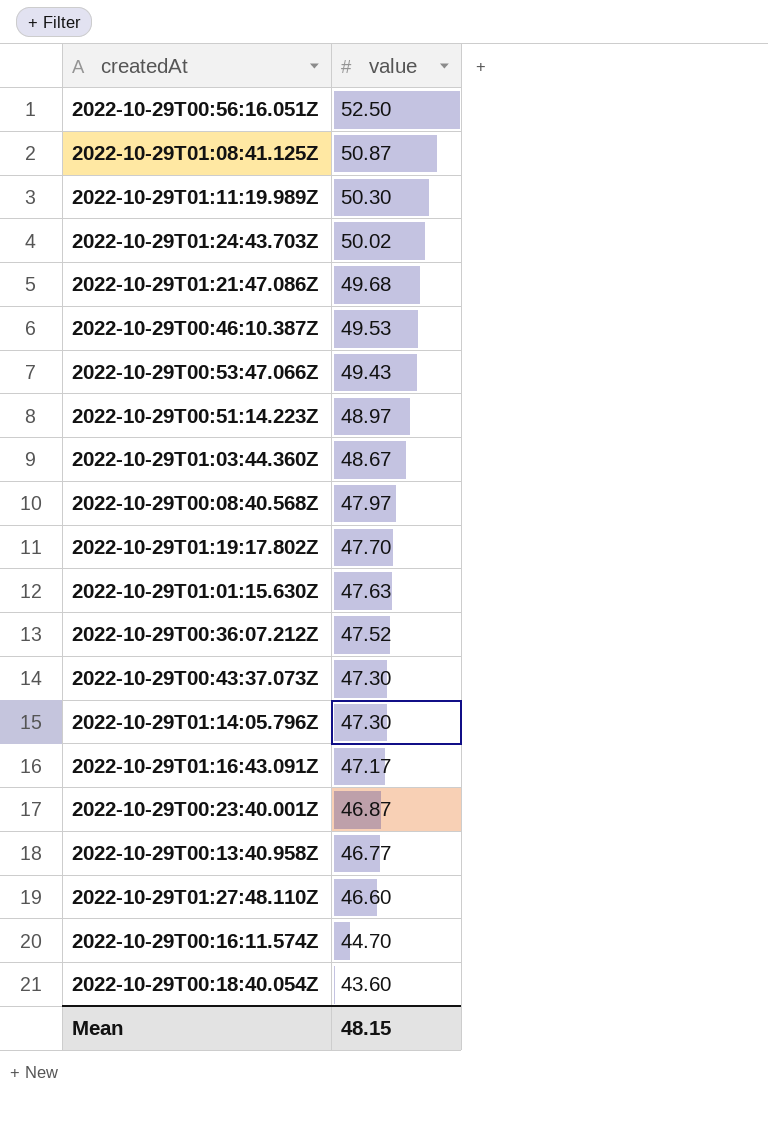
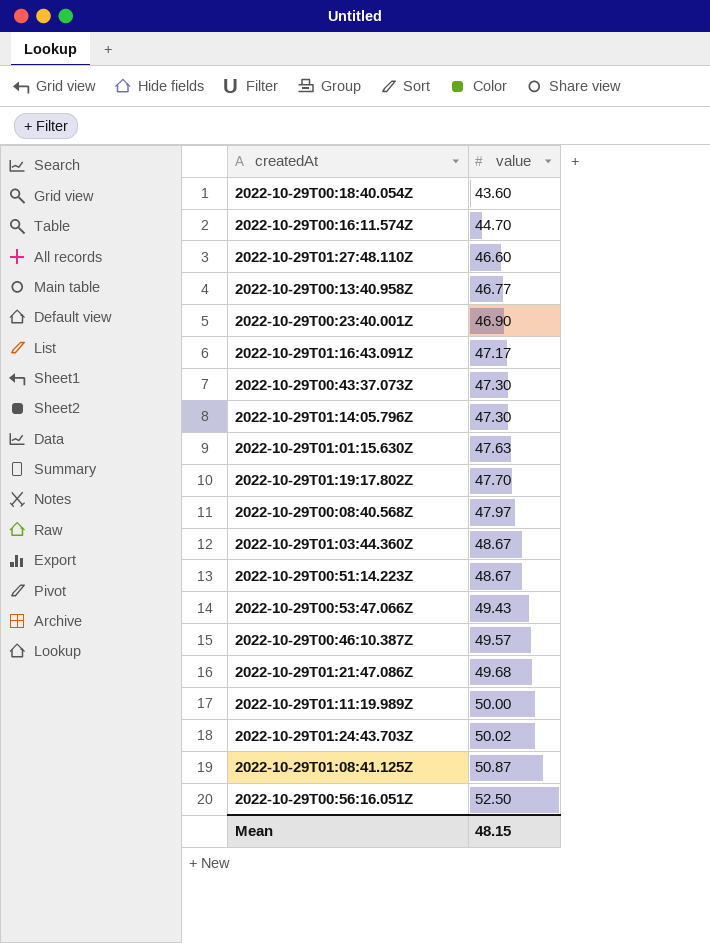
row order: value descending -> value ascending
row 2022-10-29T00:36:07.212Z: 47.52 -> none
2022-10-29T00:23:40.001Z | value: 46.87 -> 46.90
2022-10-29T00:51:14.223Z | value: 48.97 -> 48.67
2022-10-29T00:46:10.387Z | value: 49.53 -> 49.57
2022-10-29T01:11:19.989Z | value: 50.30 -> 50.00

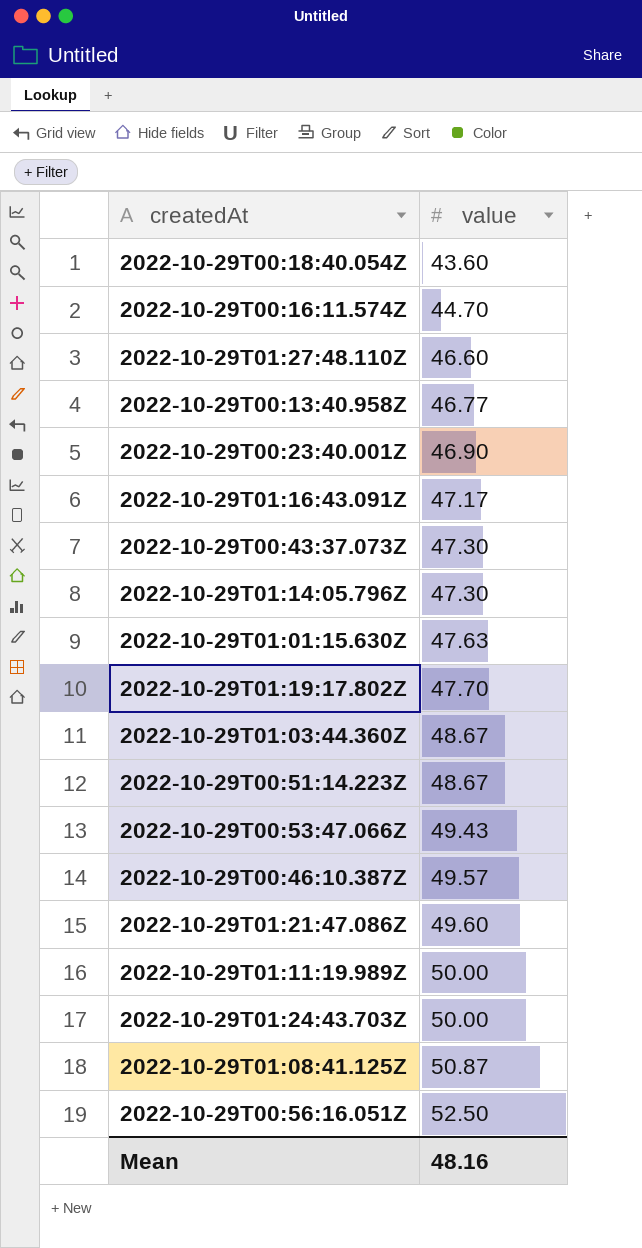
row 2022-10-29T00:08:40.568Z: 47.97 -> none
2022-10-29T01:21:47.086Z | value: 49.68 -> 49.60
2022-10-29T01:24:43.703Z | value: 50.02 -> 50.00
Mean | value: 48.15 -> 48.16

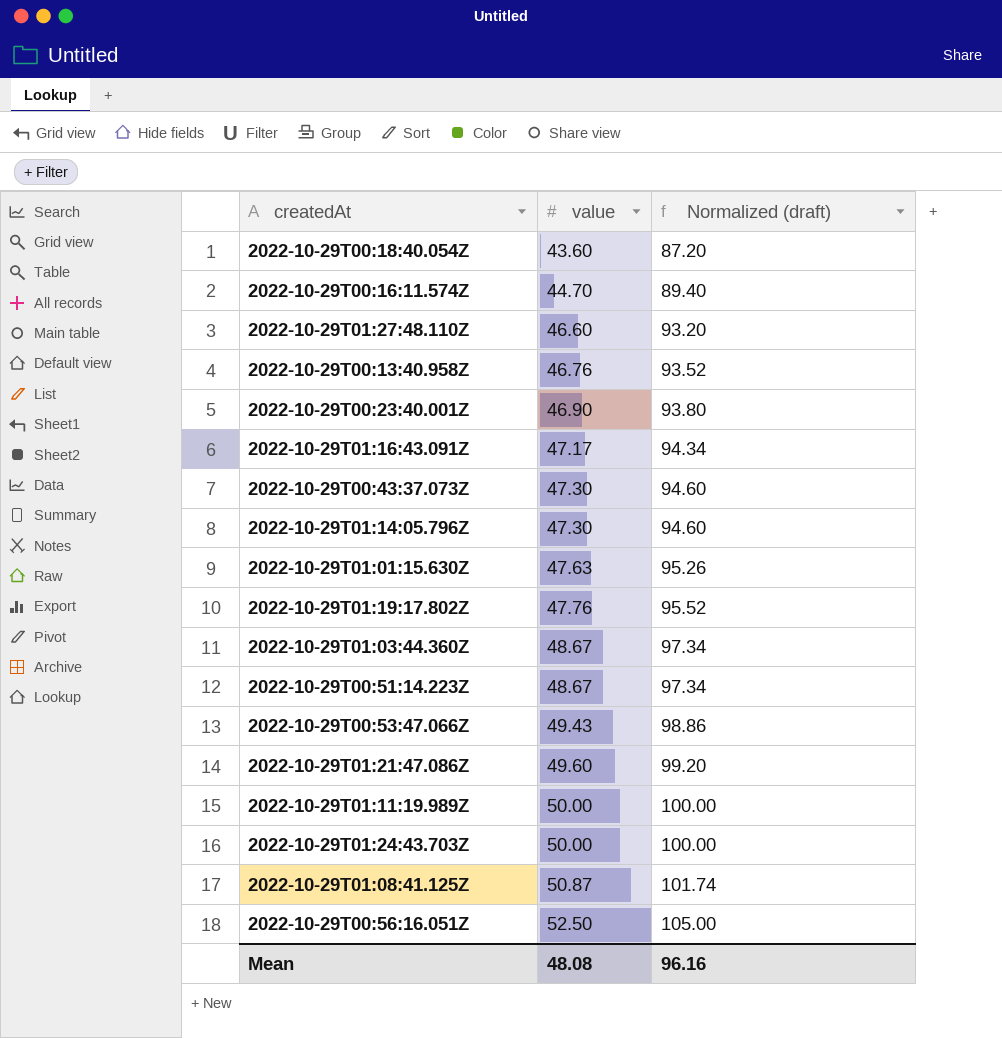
column Normalized (draft) | formula: none -> [value] * 2
row 2022-10-29T00:46:10.387Z: 49.57 -> none
2022-10-29T00:13:40.958Z | value: 46.77 -> 46.76
2022-10-29T01:19:17.802Z | value: 47.70 -> 47.76
Mean | value: 48.16 -> 48.08

